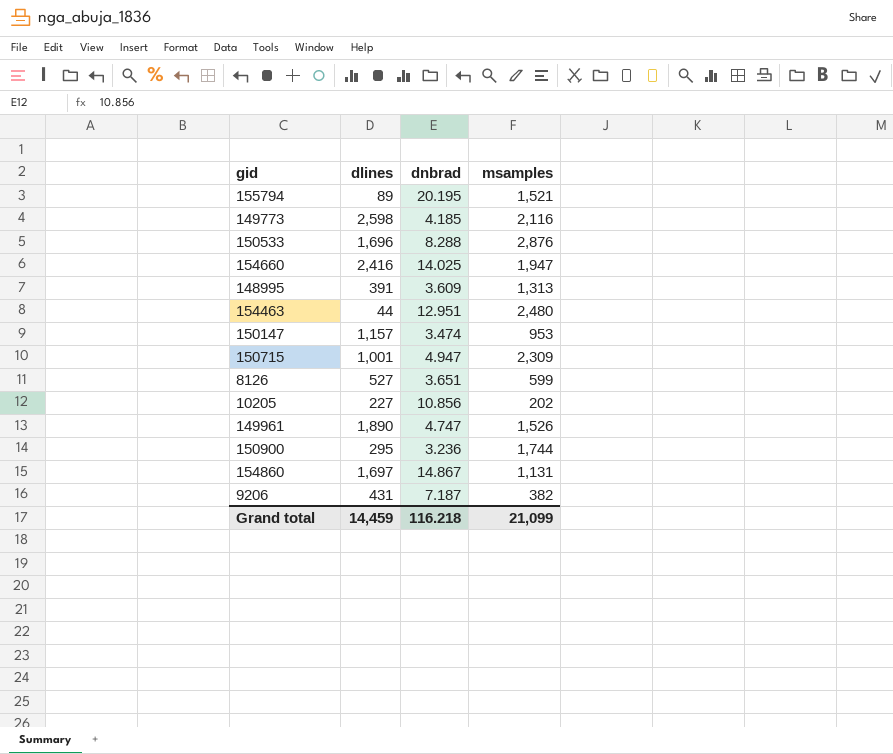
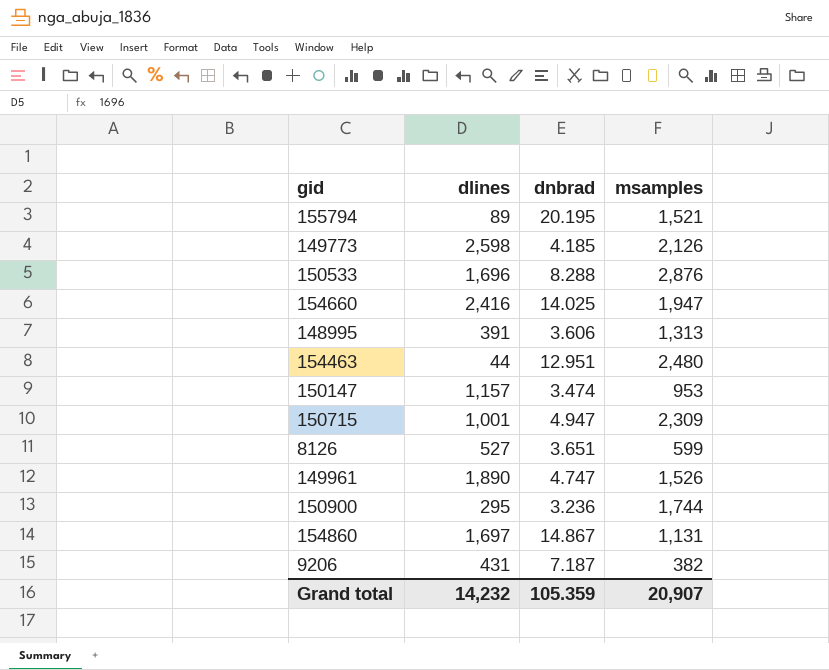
row 10205: 227 | 10.856 | 202 -> none
149773 | msamples: 2,116 -> 2,126
148995 | dnbrad: 3.609 -> 3.606
Grand total | dlines: 14,459 -> 14,232
Grand total | dnbrad: 116.218 -> 105.359
Grand total | msamples: 21,099 -> 20,907

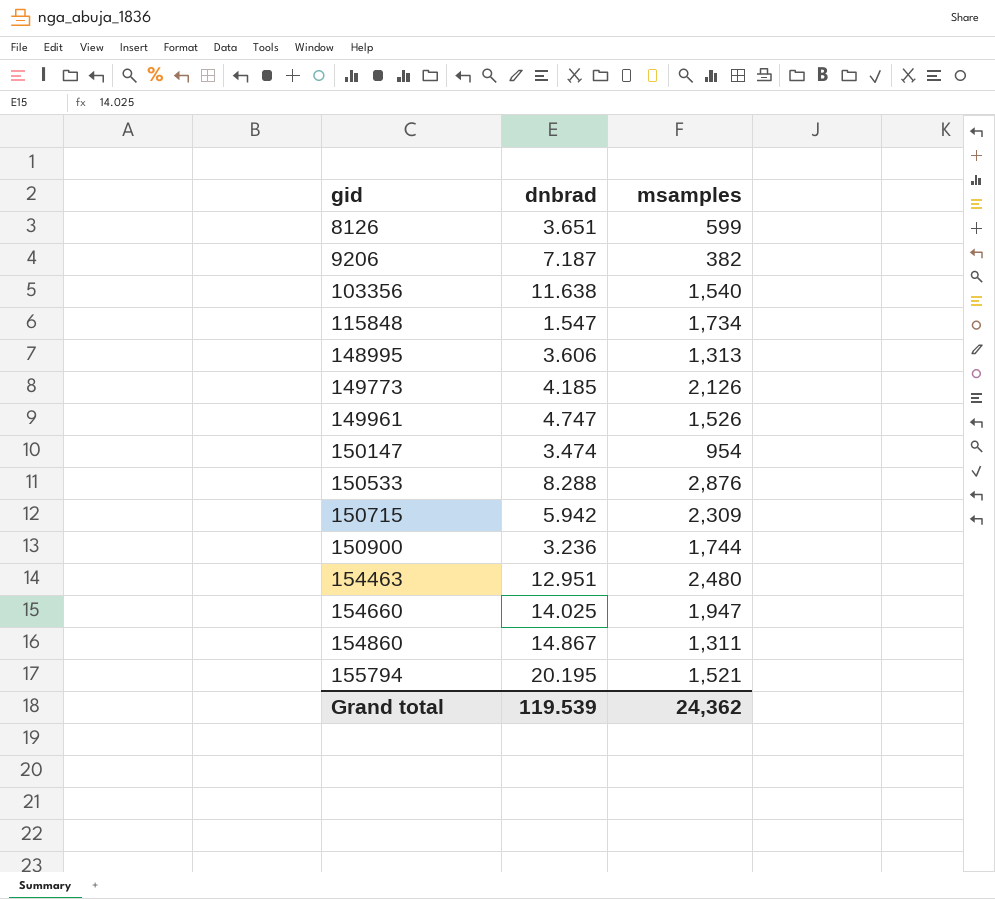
row order: none -> gid ascending
column dlines | position: 2 -> none
row 103356: none -> 11.638 | 1,540
row 115848: none -> 1.547 | 1,734
150147 | msamples: 953 -> 954
150715 | dnbrad: 4.947 -> 5.942
154860 | msamples: 1,131 -> 1,311
Grand total | dnbrad: 105.359 -> 119.539
Grand total | msamples: 20,907 -> 24,362

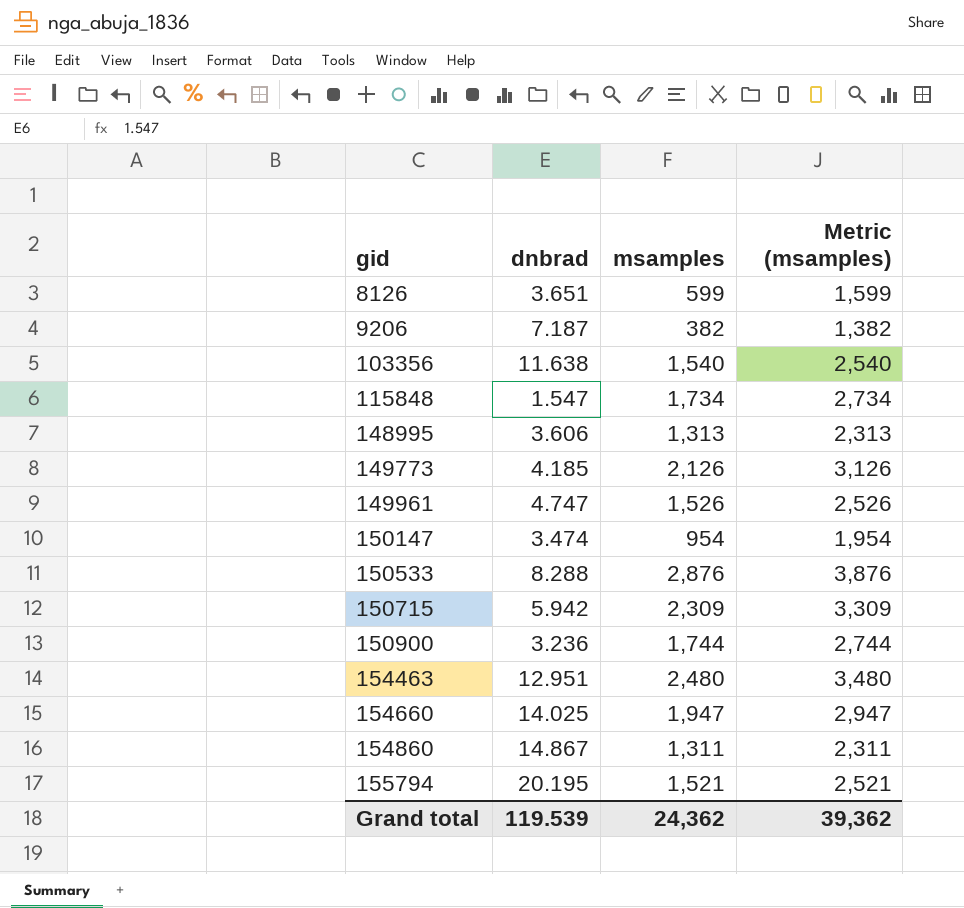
column Metric (msamples) | formula: none -> [msamples] + 1000

